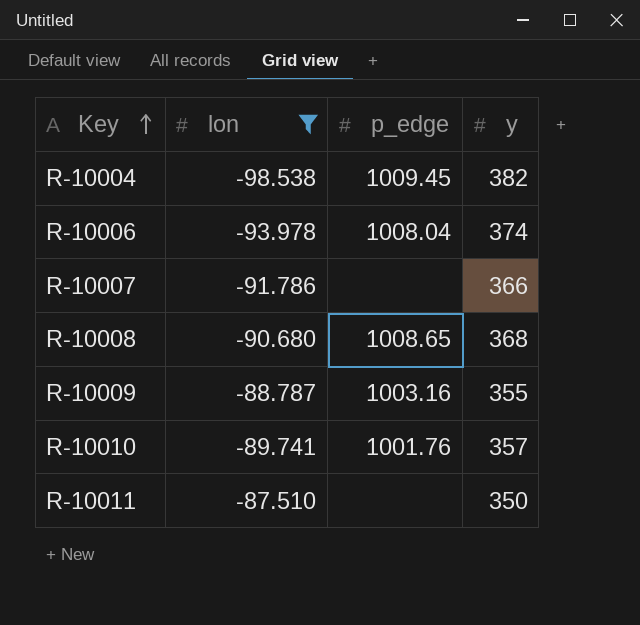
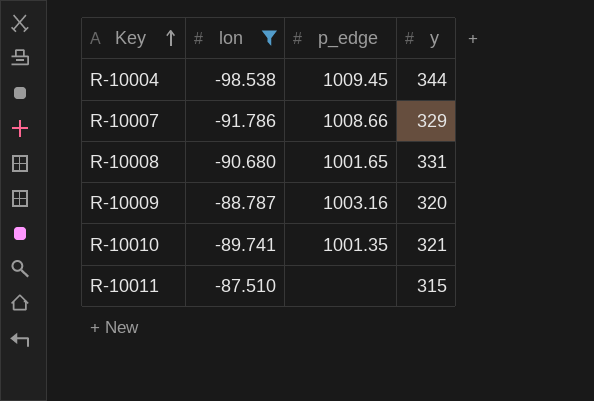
row R-10006: -93.978 | 1008.04 | 374 -> none
R-10004 | y: 382 -> 344
R-10007 | p_edge: none -> 1008.66
R-10007 | y: 366 -> 329
R-10008 | p_edge: 1008.65 -> 1001.65
R-10008 | y: 368 -> 331
R-10009 | y: 355 -> 320
R-10010 | p_edge: 1001.76 -> 1001.35
R-10010 | y: 357 -> 321
R-10011 | y: 350 -> 315

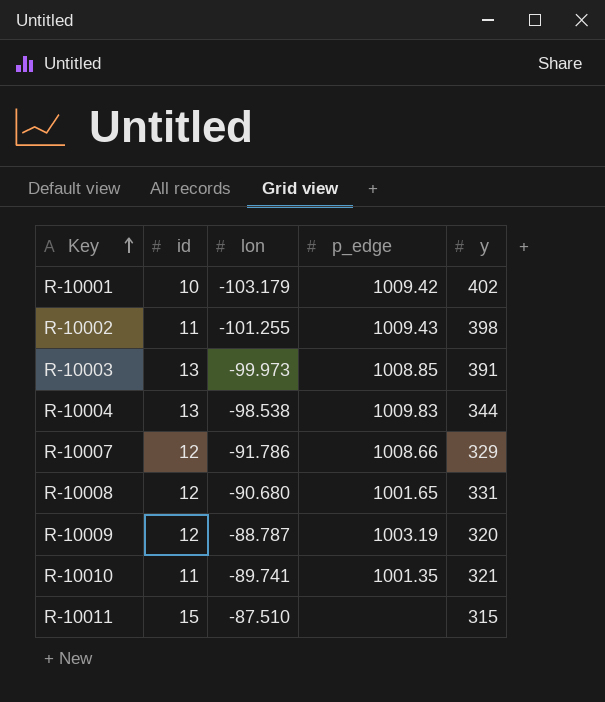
filter: lon >= -98.538 -> none
column id | position: none -> 2
R-10004 | p_edge: 1009.45 -> 1009.83
R-10009 | p_edge: 1003.16 -> 1003.19

